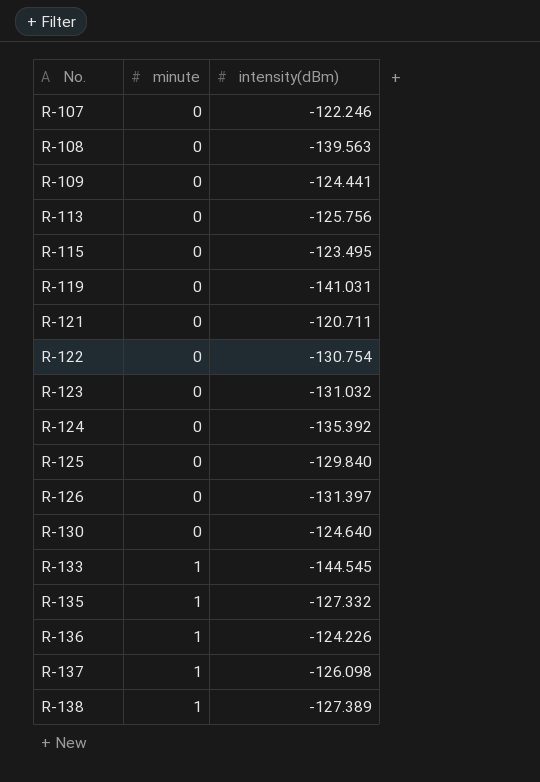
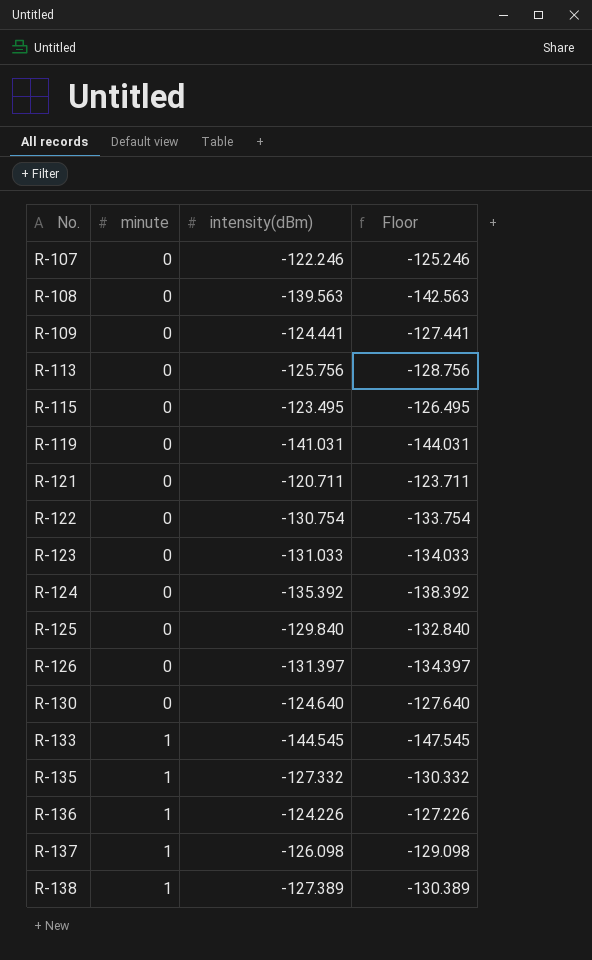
column Floor | formula: none -> [intensity(dBm)] - 3
R-123 | intensity(dBm): -131.032 -> -131.033

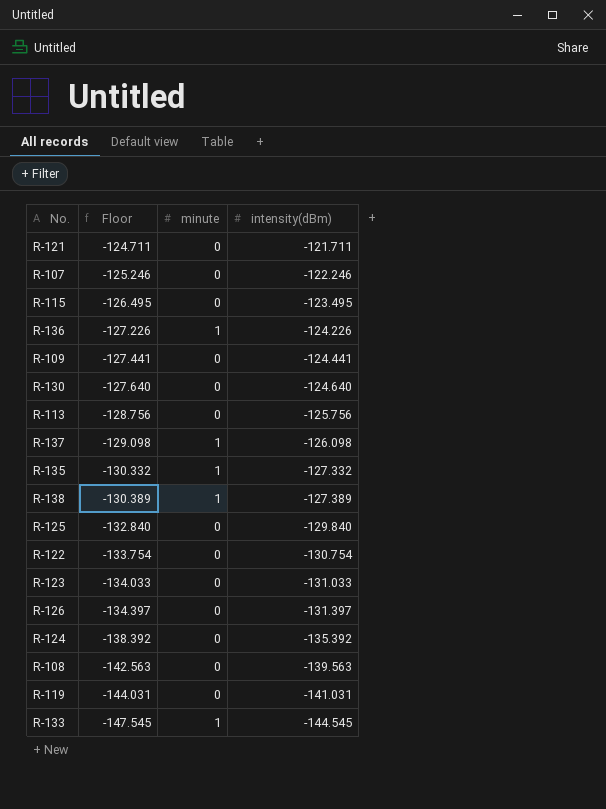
row order: No. ascending -> Floor descending
column Floor | position: 4 -> 2
R-121 | Floor: -123.711 -> -124.711
R-121 | intensity(dBm): -120.711 -> -121.711

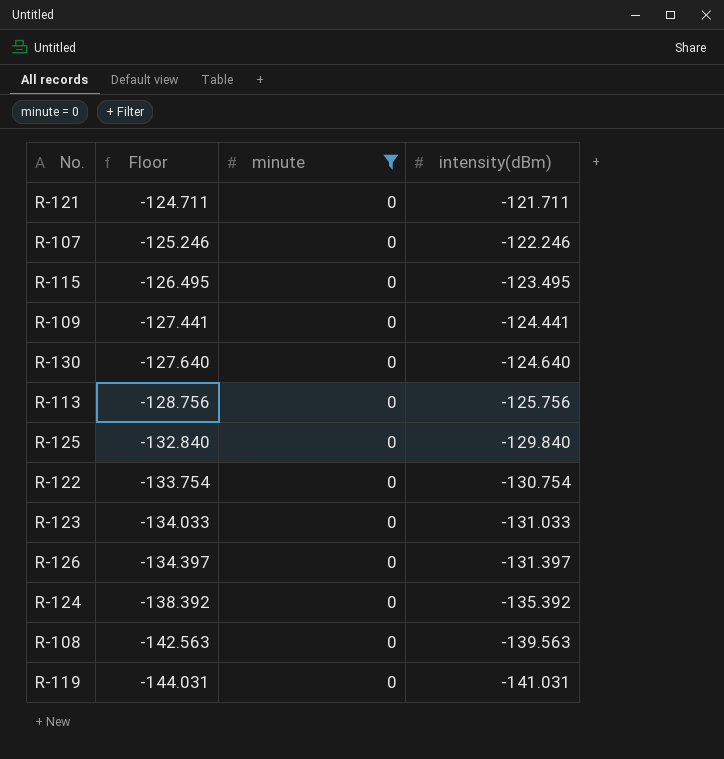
filter: none -> minute = 0

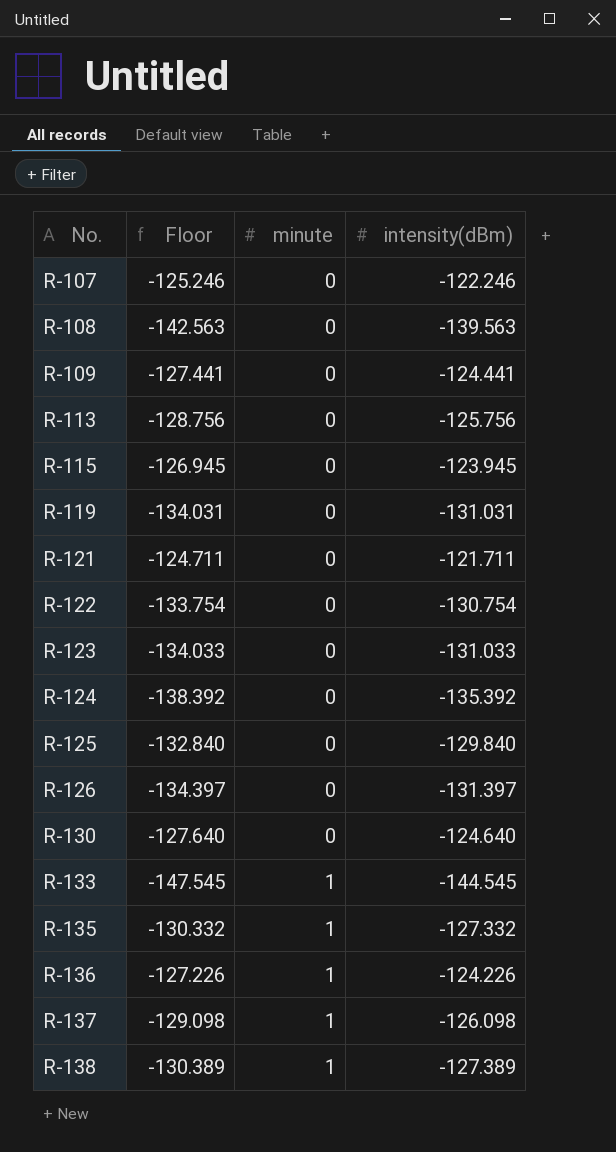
filter: minute = 0 -> none
row order: Floor descending -> No. ascending
R-115 | Floor: -126.495 -> -126.945
R-115 | intensity(dBm): -123.495 -> -123.945
R-119 | Floor: -144.031 -> -134.031
R-119 | intensity(dBm): -141.031 -> -131.031

